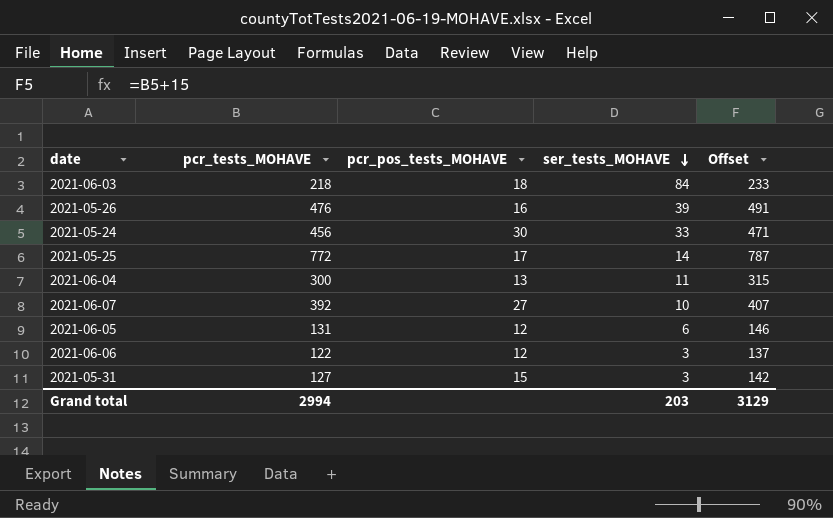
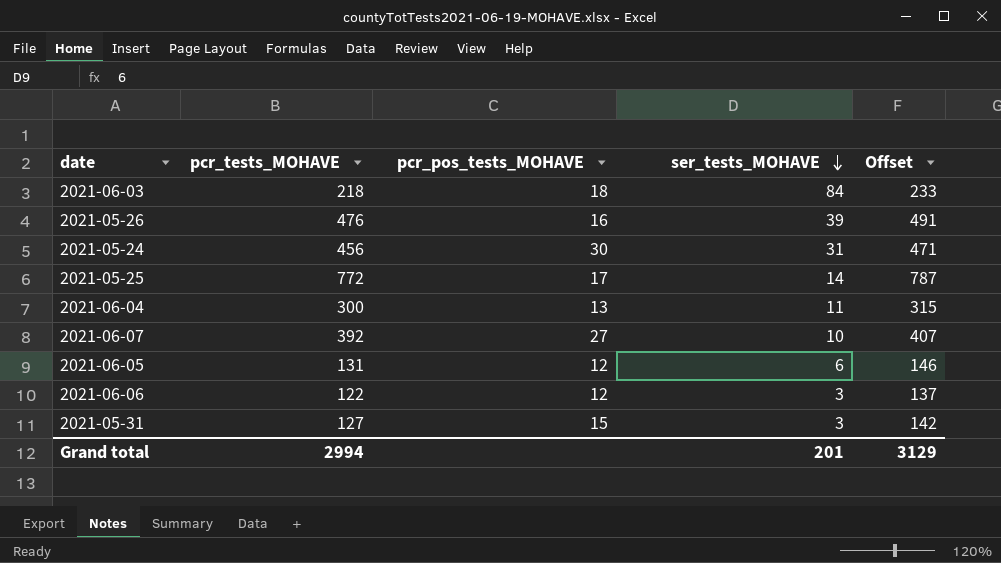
2021-05-24 | ser_tests_MOHAVE: 33 -> 31
Grand total | ser_tests_MOHAVE: 203 -> 201

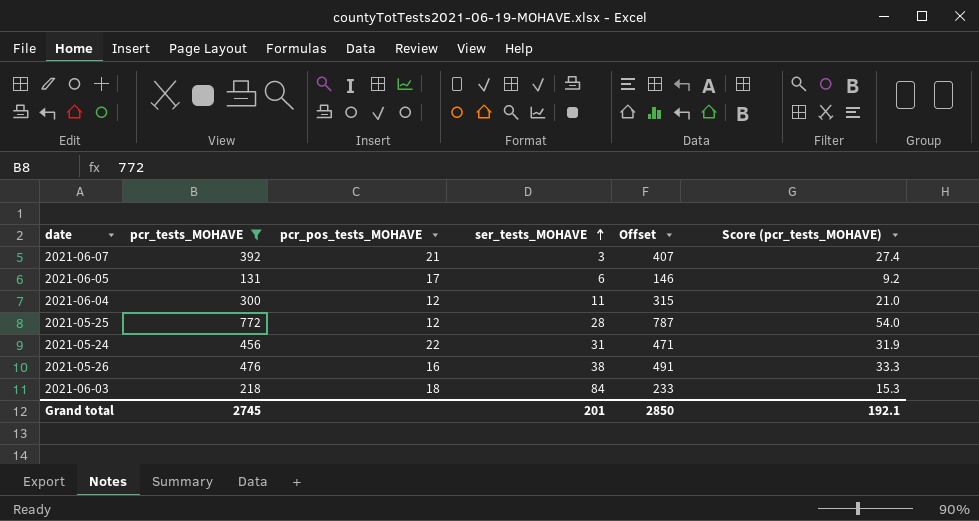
filter: none -> pcr_tests_MOHAVE >= 131
row order: ser_tests_MOHAVE descending -> ser_tests_MOHAVE ascending
column Score (pcr_tests_MOHAVE) | formula: none -> [pcr_tests_MOHAVE] * 0.07
2021-06-07 | pcr_pos_tests_MOHAVE: 27 -> 21
2021-06-07 | ser_tests_MOHAVE: 10 -> 3
2021-06-05 | pcr_pos_tests_MOHAVE: 12 -> 17
2021-06-04 | pcr_pos_tests_MOHAVE: 13 -> 12
2021-05-25 | pcr_pos_tests_MOHAVE: 17 -> 12
2021-05-25 | ser_tests_MOHAVE: 14 -> 28
2021-05-24 | pcr_pos_tests_MOHAVE: 30 -> 22
2021-05-26 | ser_tests_MOHAVE: 39 -> 38
Grand total | pcr_tests_MOHAVE: 2994 -> 2745
Grand total | Offset: 3129 -> 2850

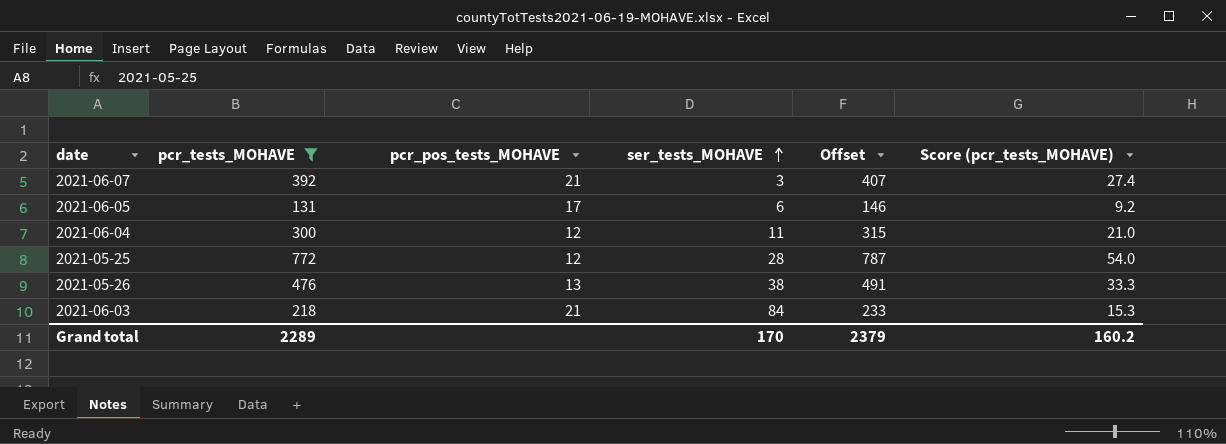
row 2021-05-24: 456 | 22 | 31 | 471 | 31.9 -> none
2021-05-26 | pcr_pos_tests_MOHAVE: 16 -> 13
2021-06-03 | pcr_pos_tests_MOHAVE: 18 -> 21
Grand total | pcr_tests_MOHAVE: 2745 -> 2289
Grand total | ser_tests_MOHAVE: 201 -> 170
Grand total | Offset: 2850 -> 2379
Grand total | Score (pcr_tests_MOHAVE): 192.1 -> 160.2

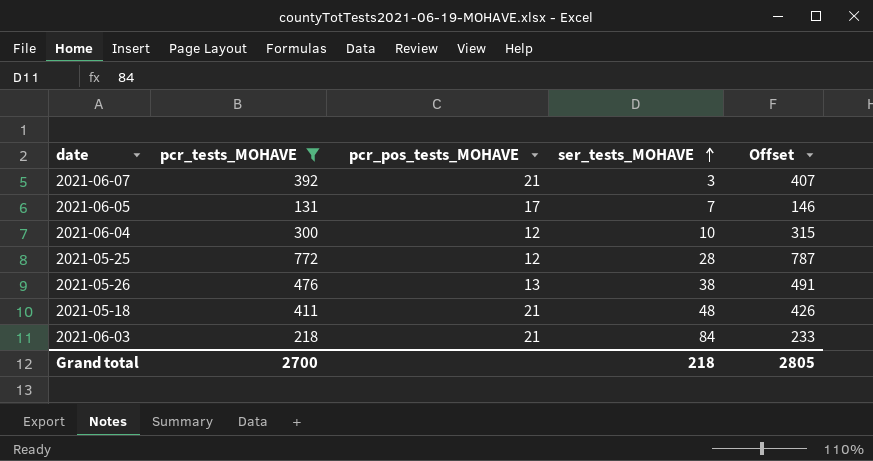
column Score (pcr_tests_MOHAVE) | formula: [pcr_tests_MOHAVE] * 0.07 -> none
2021-06-05 | ser_tests_MOHAVE: 6 -> 7
2021-06-04 | ser_tests_MOHAVE: 11 -> 10
row 2021-05-18: none -> 411 | 21 | 48 | 426
Grand total | pcr_tests_MOHAVE: 2289 -> 2700
Grand total | ser_tests_MOHAVE: 170 -> 218
Grand total | Offset: 2379 -> 2805

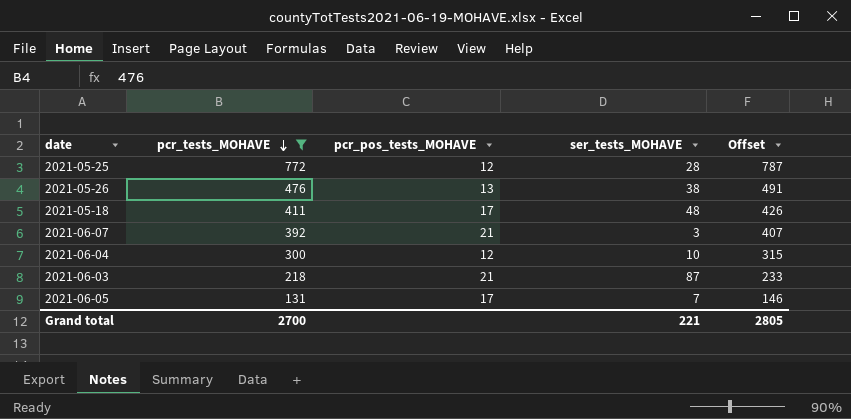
row order: ser_tests_MOHAVE ascending -> pcr_tests_MOHAVE descending
2021-05-18 | pcr_pos_tests_MOHAVE: 21 -> 17
2021-06-03 | ser_tests_MOHAVE: 84 -> 87
Grand total | ser_tests_MOHAVE: 218 -> 221

